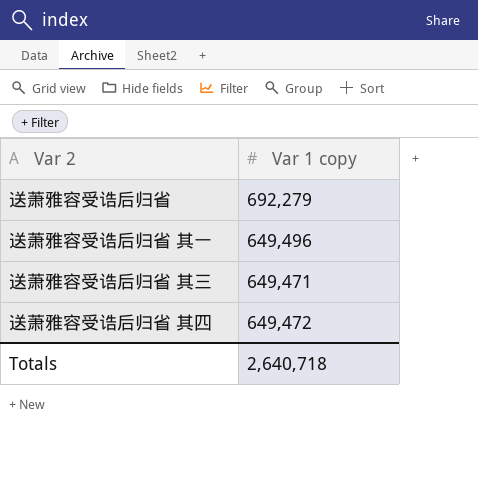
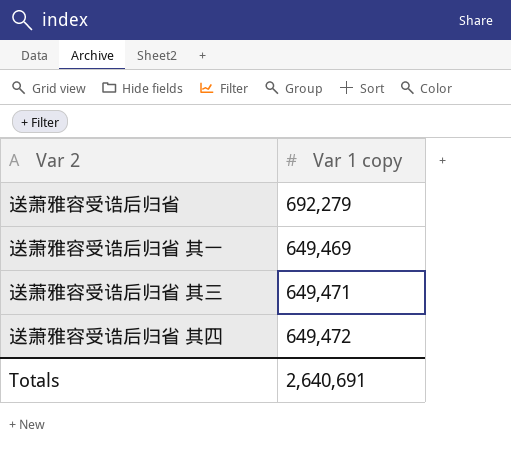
送萧雅容受诰后归省 其一 | Var 1 copy: 649,496 -> 649,469
Totals | Var 1 copy: 2,640,718 -> 2,640,691

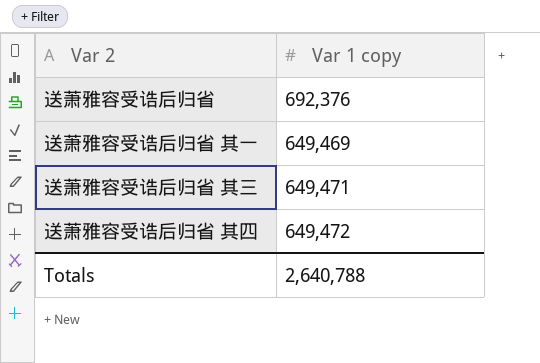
送萧雅容受诰后归省 | Var 1 copy: 692,279 -> 692,376
Totals | Var 1 copy: 2,640,691 -> 2,640,788

